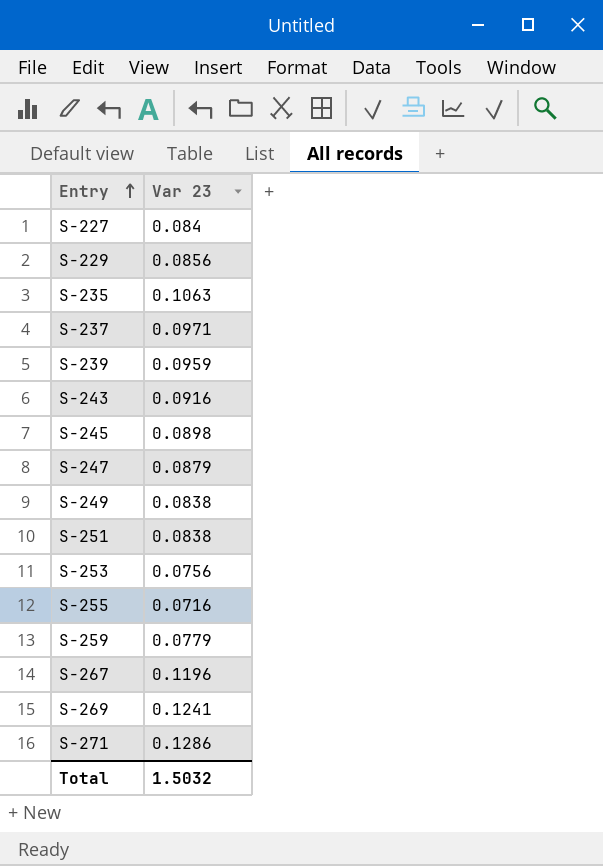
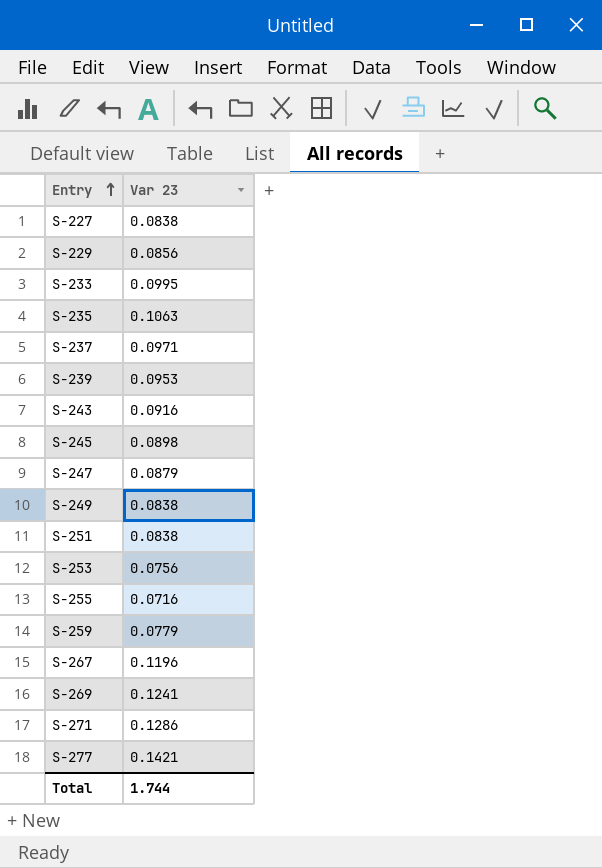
S-227 | Var 23: 0.084 -> 0.0838
row S-233: none -> 0.0995
S-239 | Var 23: 0.0959 -> 0.0953
row S-277: none -> 0.1421
Total | Var 23: 1.5032 -> 1.744

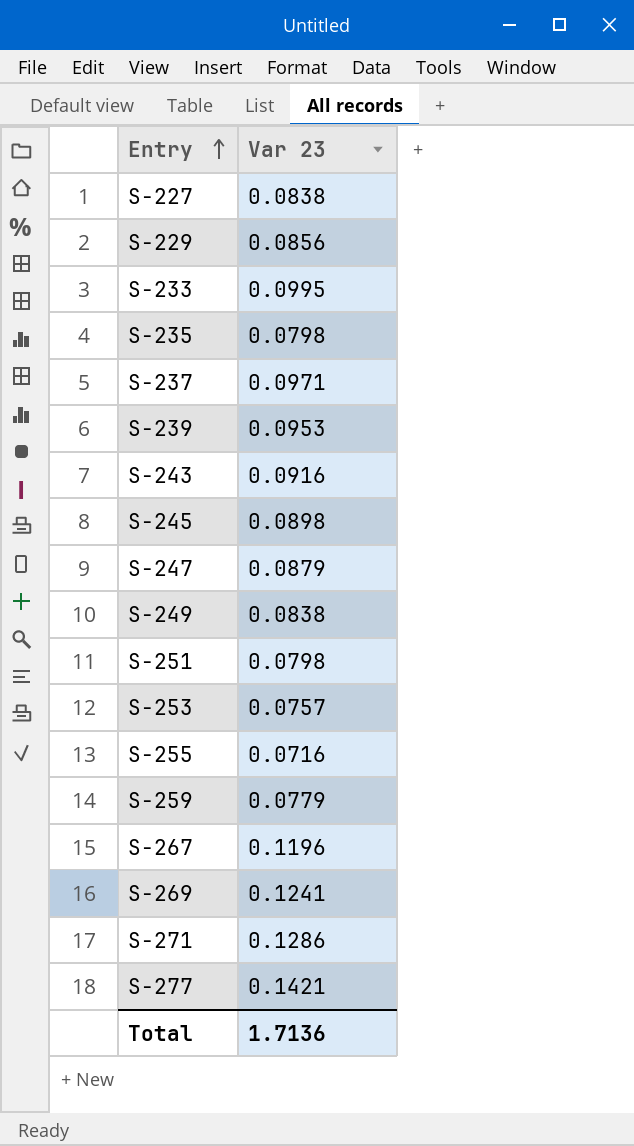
S-235 | Var 23: 0.1063 -> 0.0798
S-251 | Var 23: 0.0838 -> 0.0798
S-253 | Var 23: 0.0756 -> 0.0757
Total | Var 23: 1.744 -> 1.7136

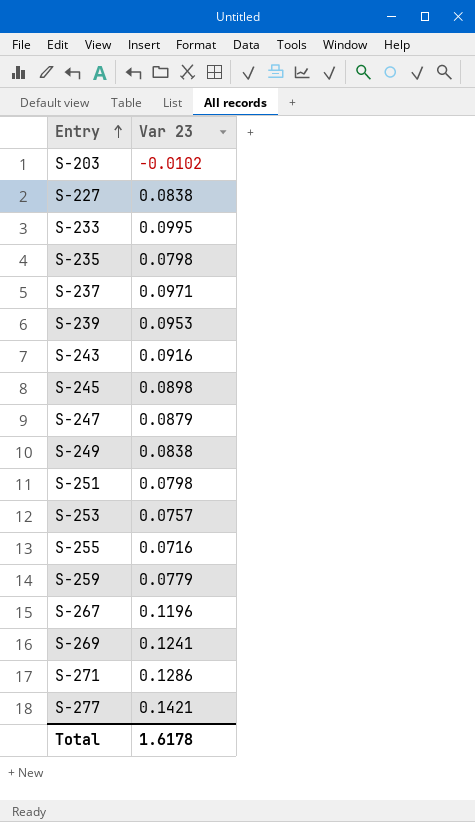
row S-229: 0.0856 -> none
row S-203: none -> -0.0102
Total | Var 23: 1.7136 -> 1.6178

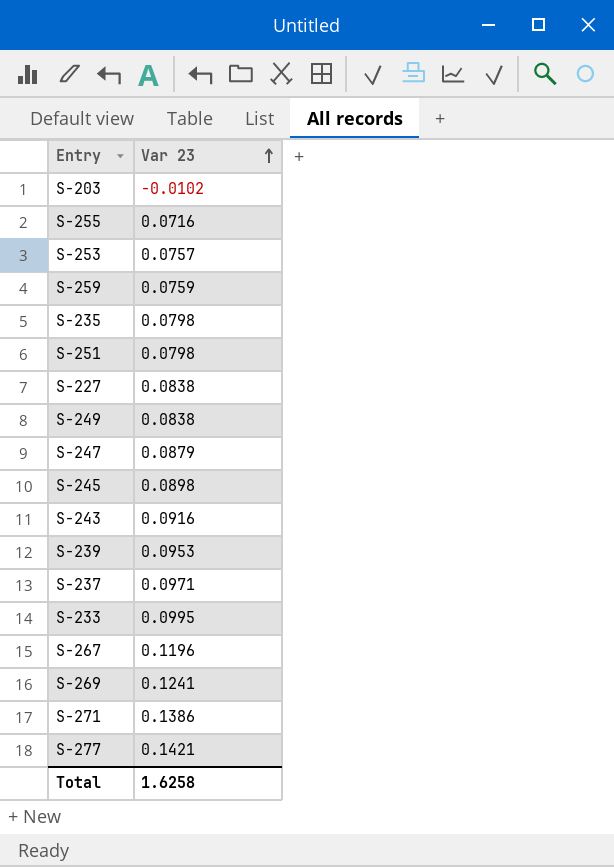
row order: Entry ascending -> Var 23 ascending
S-259 | Var 23: 0.0779 -> 0.0759
S-271 | Var 23: 0.1286 -> 0.1386
Total | Var 23: 1.6178 -> 1.6258

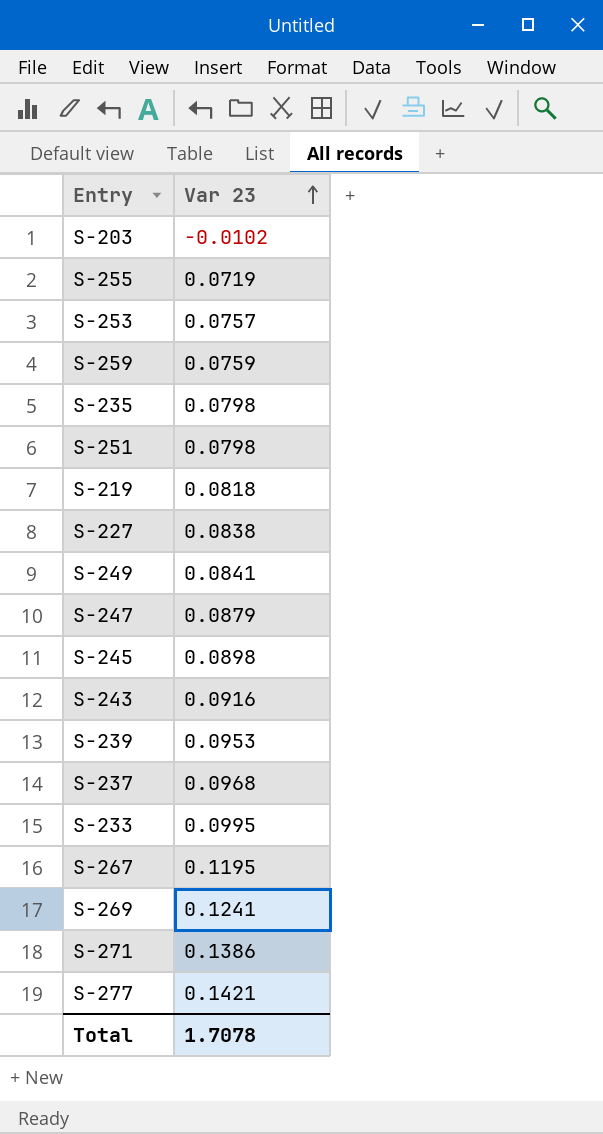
S-255 | Var 23: 0.0716 -> 0.0719
row S-219: none -> 0.0818
S-249 | Var 23: 0.0838 -> 0.0841
S-237 | Var 23: 0.0971 -> 0.0968
S-267 | Var 23: 0.1196 -> 0.1195
Total | Var 23: 1.6258 -> 1.7078

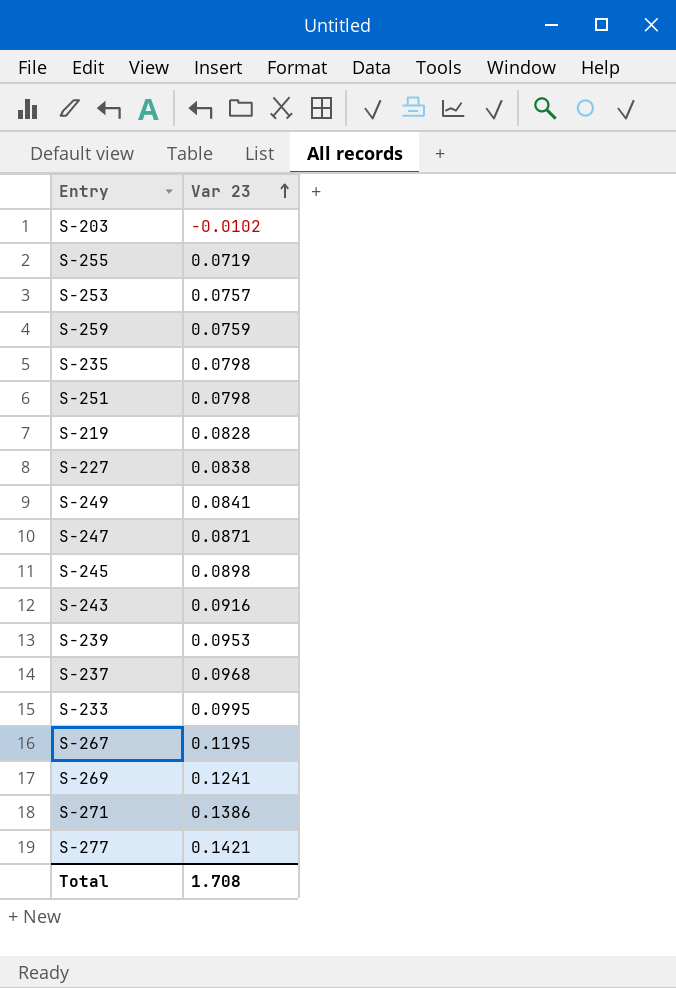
S-219 | Var 23: 0.0818 -> 0.0828
S-247 | Var 23: 0.0879 -> 0.0871
Total | Var 23: 1.7078 -> 1.708

